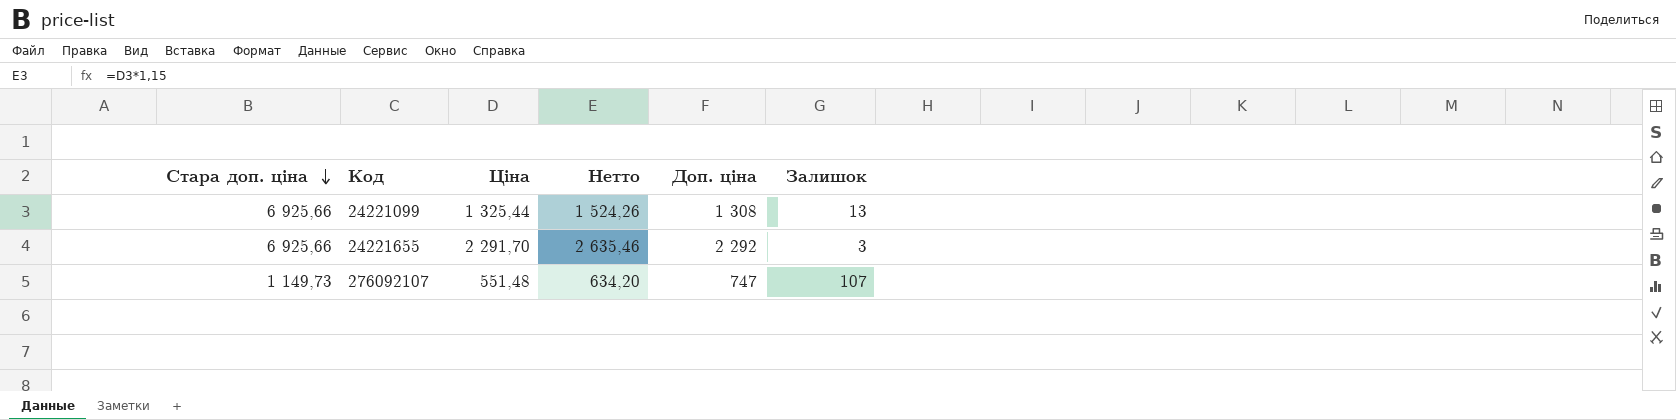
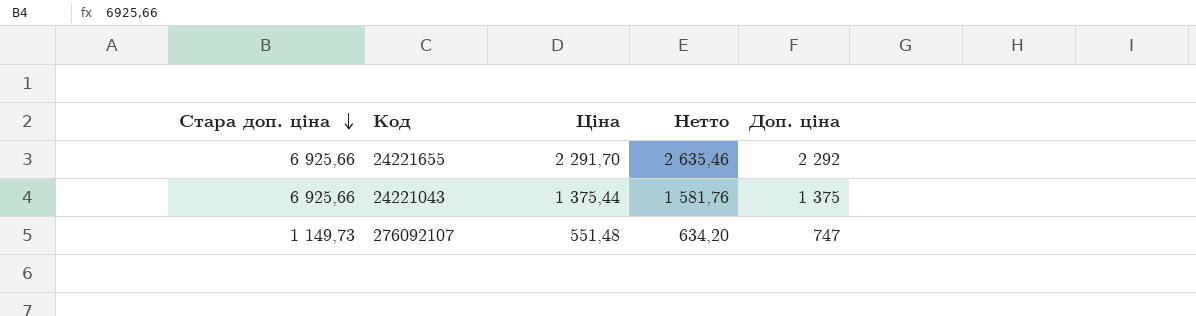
column Залишок | position: 6 -> none
row 24221099: 6 925,66 | 1 325,44 | 1 524,26 | 1 308 | 13 -> none
row 24221043: none -> 6 925,66 | 1 375,44 | 1 581,76 | 1 375

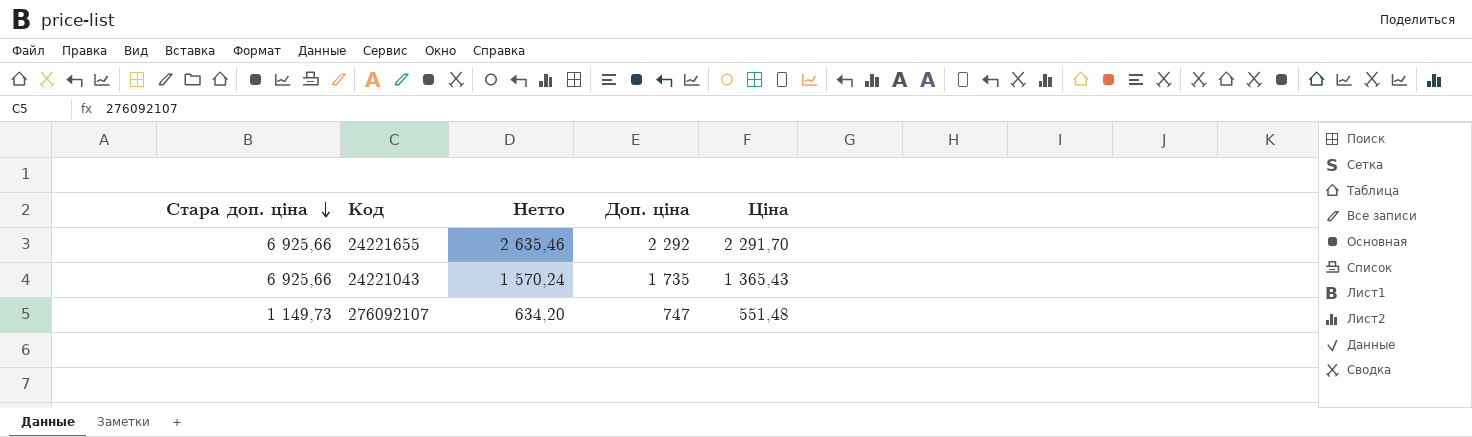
column Ціна | position: 3 -> 5
24221043 | Нетто: 1 581,76 -> 1 570,24
24221043 | Доп. ціна: 1 375 -> 1 735
24221043 | Ціна: 1 375,44 -> 1 365,43

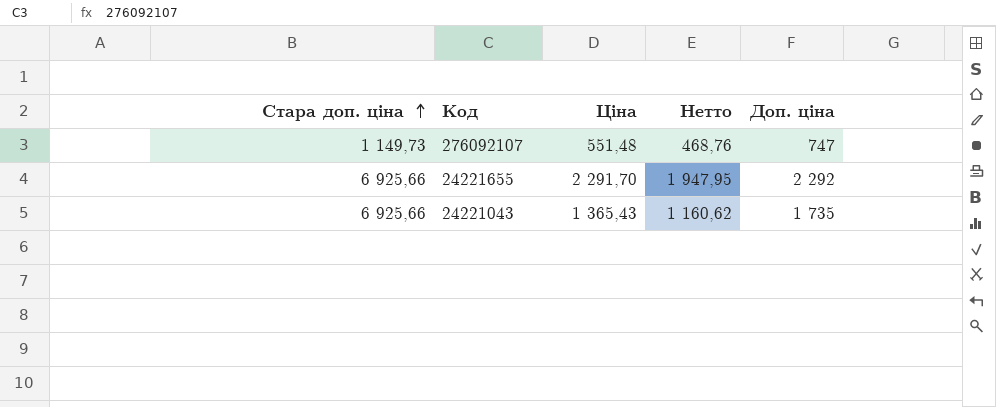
row order: Стара доп. ціна descending -> Стара доп. ціна ascending
column Ціна | position: 5 -> 3
column Нетто | formula: [Ціна] * 1,15 -> [Ціна] * 0,85

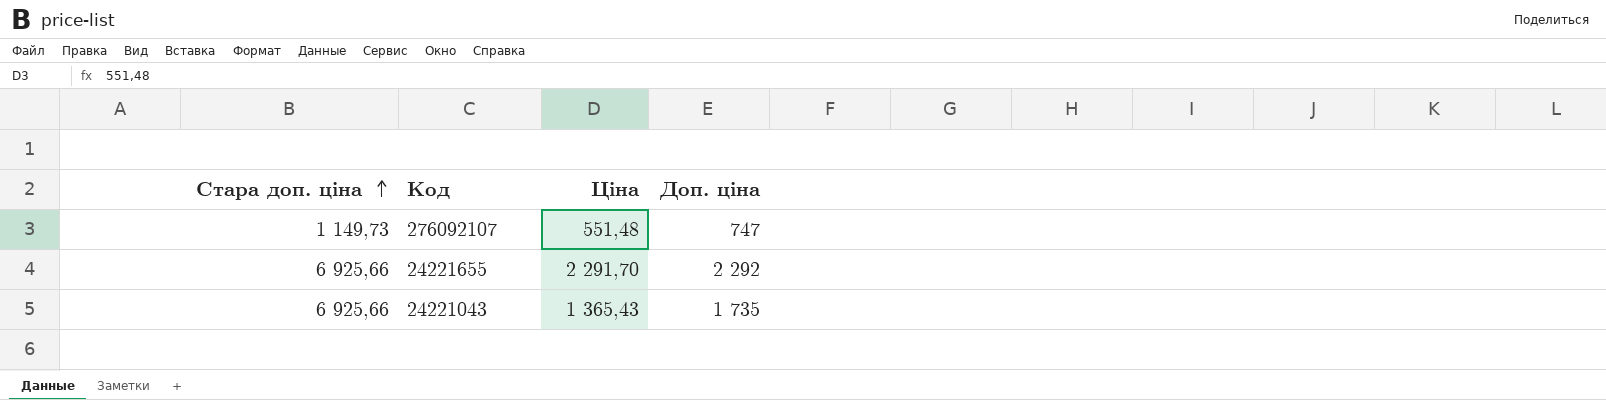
column Нетто | formula: [Ціна] * 0,85 -> none

